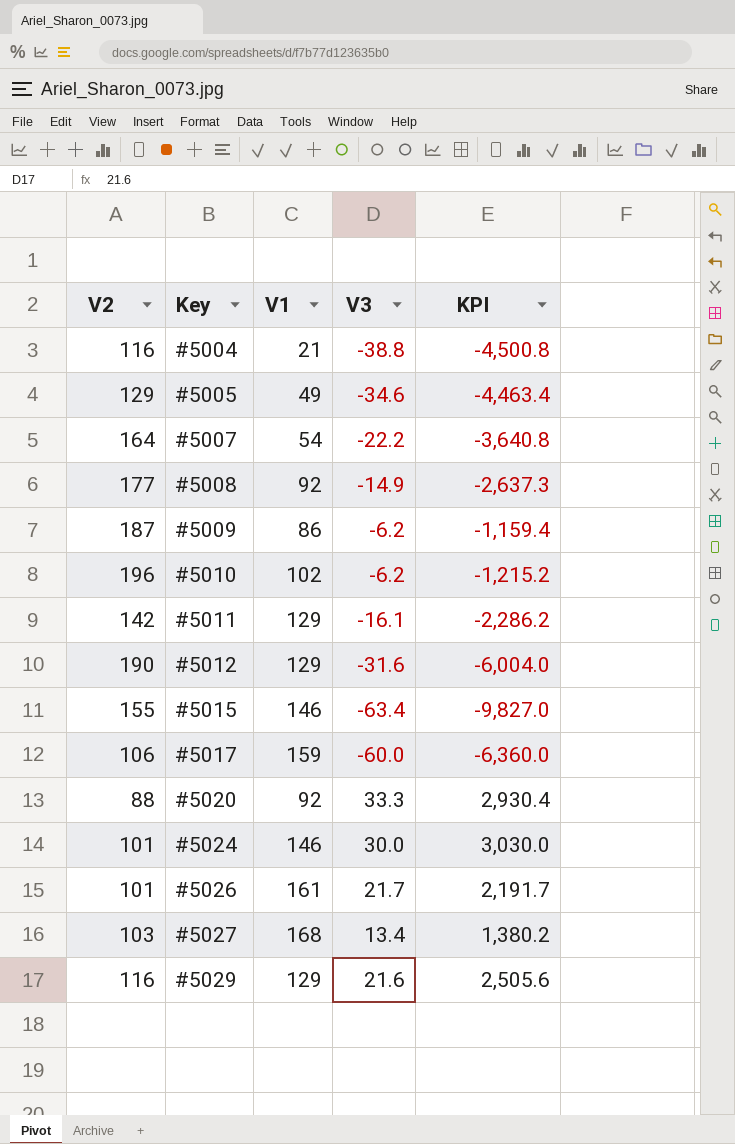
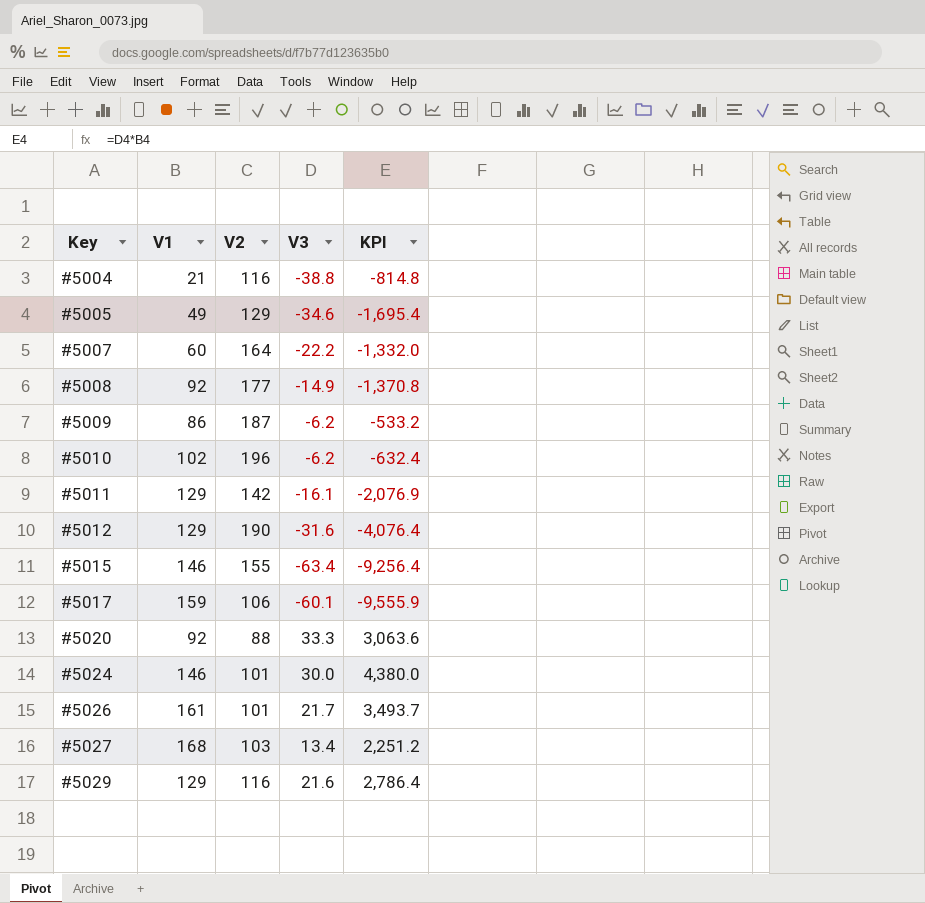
column V2 | position: 1 -> 3
column KPI | formula: [V2] * [V3] -> [V1] * [V3]
#5007 | V1: 54 -> 60
#5017 | V3: -60.0 -> -60.1

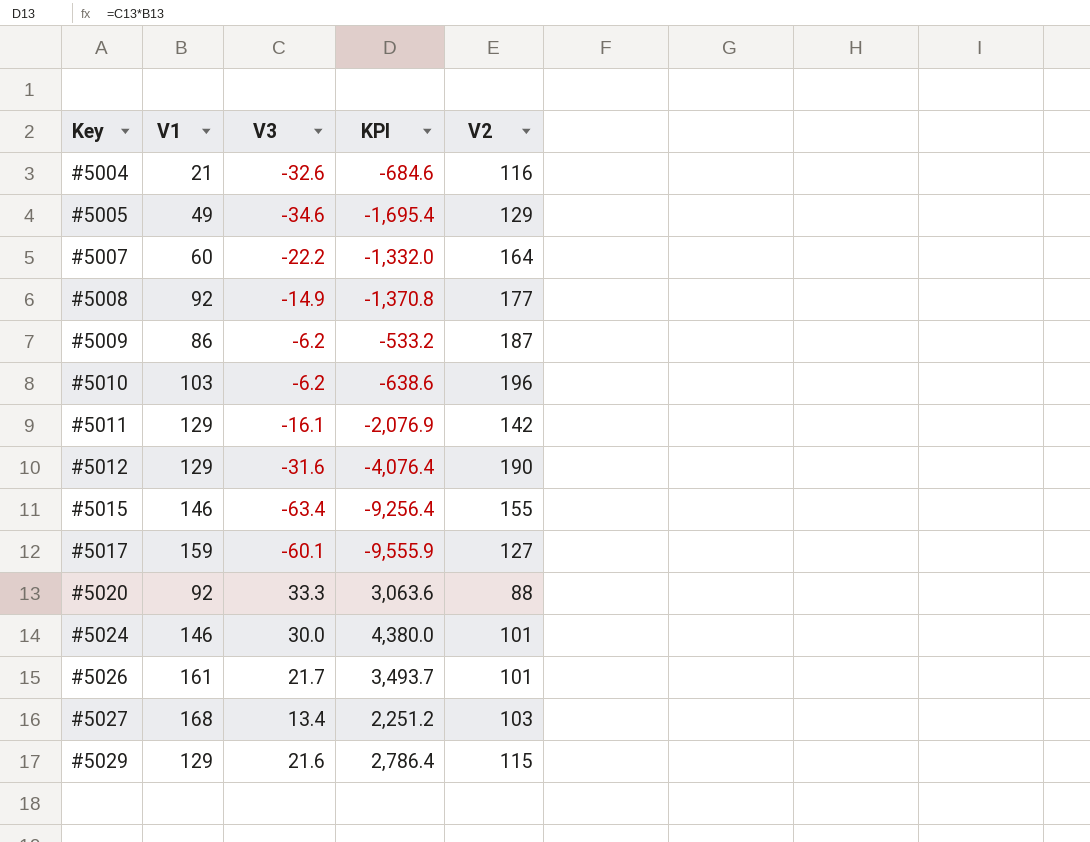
column V2 | position: 3 -> 5
#5004 | V3: -38.8 -> -32.6
#5004 | KPI: -814.8 -> -684.6
#5010 | V1: 102 -> 103
#5010 | KPI: -632.4 -> -638.6
#5017 | V2: 106 -> 127
#5029 | V2: 116 -> 115

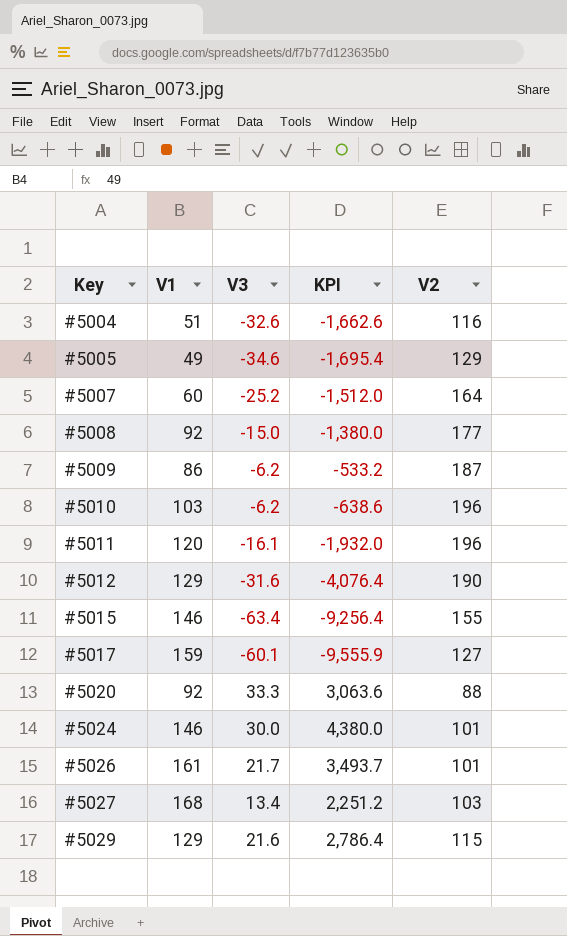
#5004 | V1: 21 -> 51
#5004 | KPI: -684.6 -> -1,662.6
#5007 | V3: -22.2 -> -25.2
#5007 | KPI: -1,332.0 -> -1,512.0
#5008 | V3: -14.9 -> -15.0
#5008 | KPI: -1,370.8 -> -1,380.0
#5011 | V1: 129 -> 120
#5011 | KPI: -2,076.9 -> -1,932.0
#5011 | V2: 142 -> 196

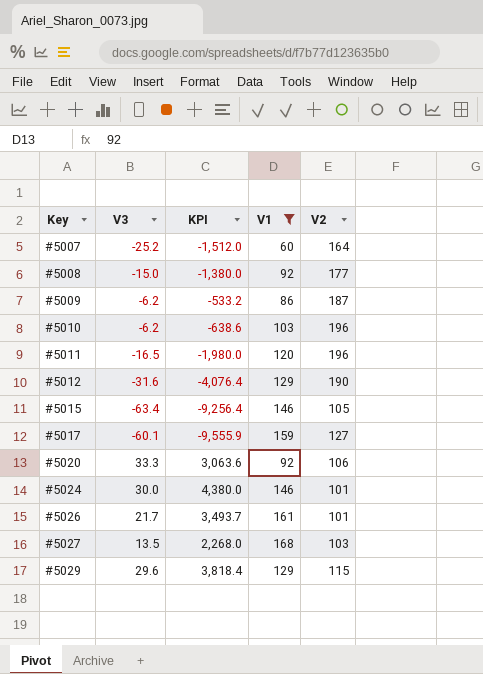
filter: none -> V1 >= 60
column V1 | position: 2 -> 4
#5011 | V3: -16.1 -> -16.5
#5011 | KPI: -1,932.0 -> -1,980.0
#5015 | V2: 155 -> 105
#5020 | V2: 88 -> 106
#5027 | V3: 13.4 -> 13.5
#5027 | KPI: 2,251.2 -> 2,268.0
#5029 | V3: 21.6 -> 29.6
#5029 | KPI: 2,786.4 -> 3,818.4

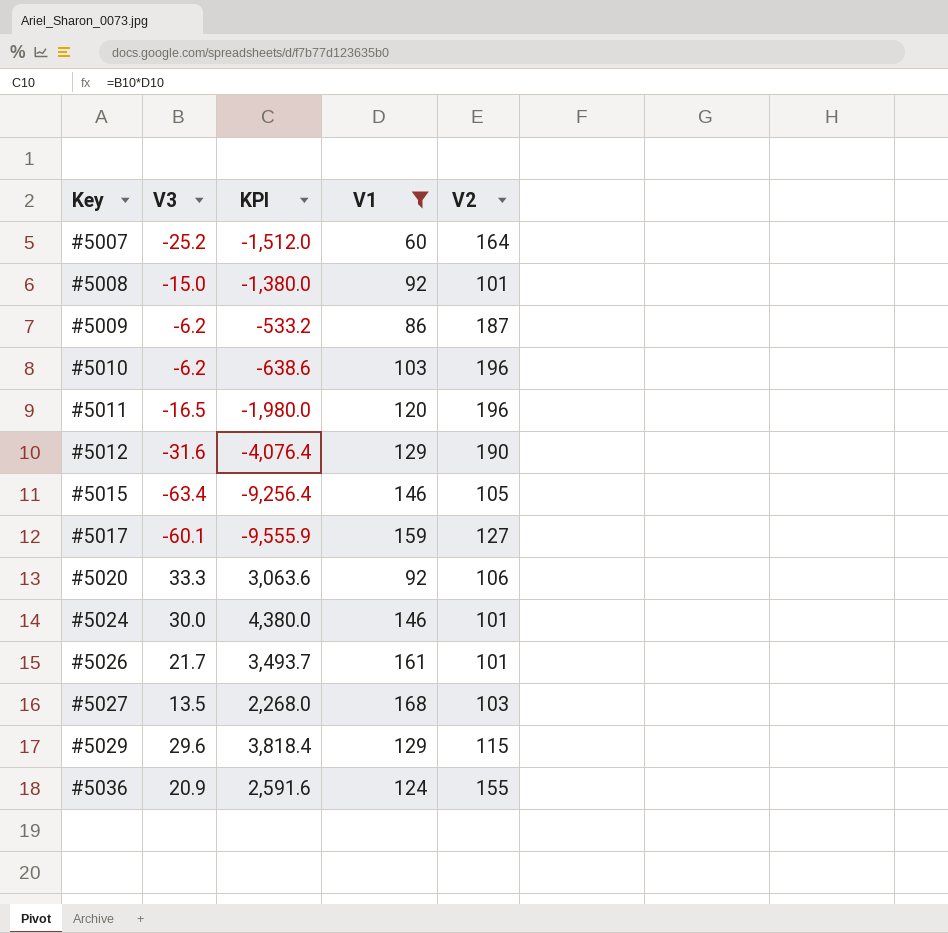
#5008 | V2: 177 -> 101
row #5036: none -> 20.9 | 2,591.6 | 124 | 155

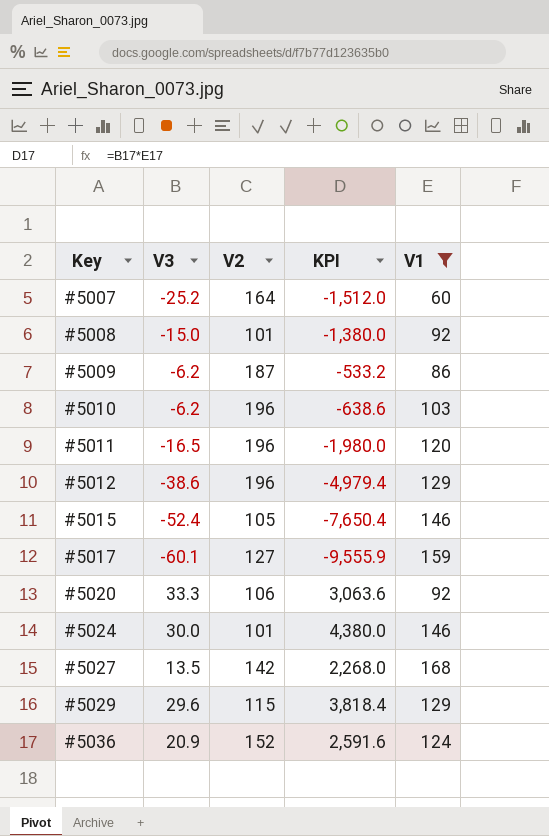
column V2 | position: 5 -> 3
row #5026: 21.7 | 3,493.7 | 161 | 101 -> none
#5012 | V3: -31.6 -> -38.6
#5012 | V2: 190 -> 196
#5012 | KPI: -4,076.4 -> -4,979.4
#5015 | V3: -63.4 -> -52.4
#5015 | KPI: -9,256.4 -> -7,650.4
#5027 | V2: 103 -> 142
#5036 | V2: 155 -> 152

